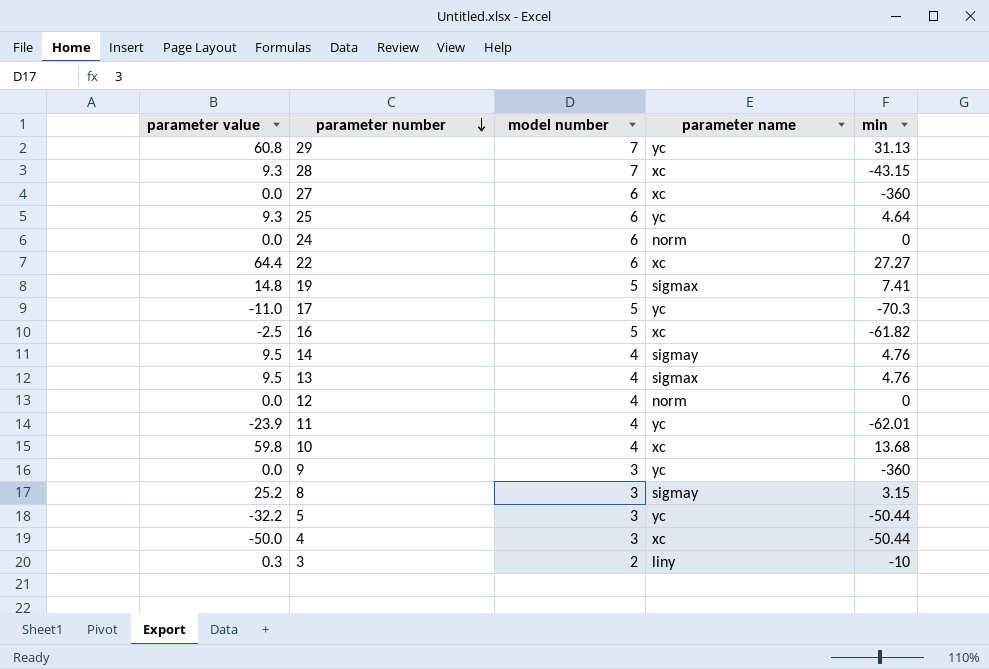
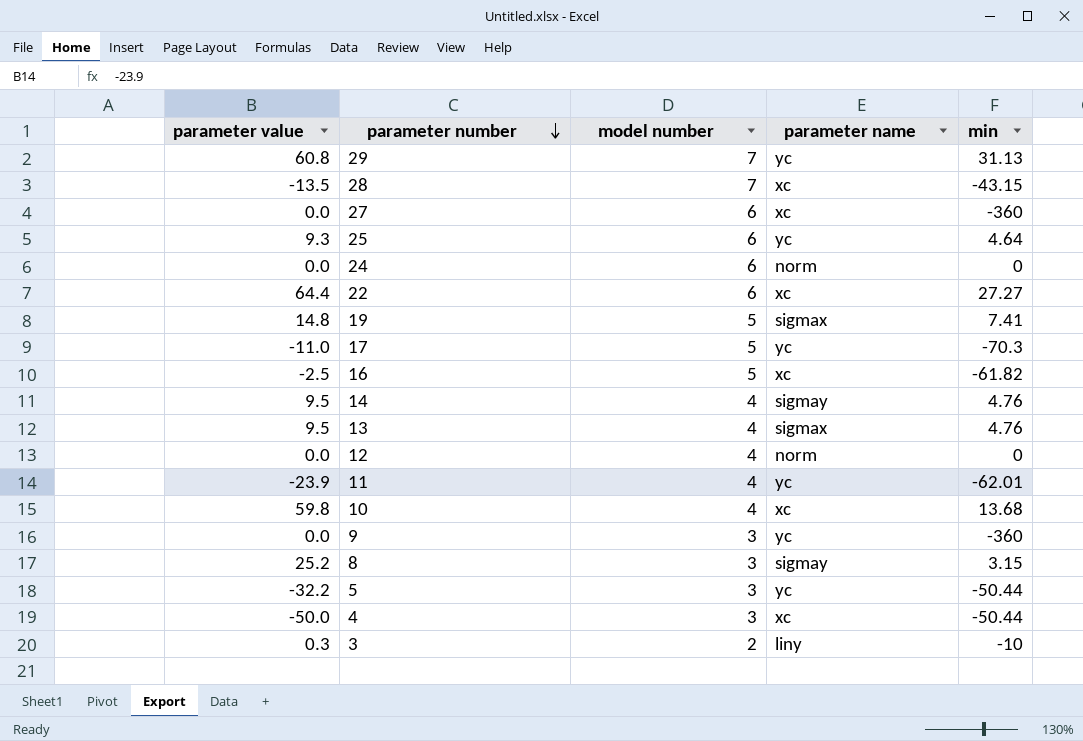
28 | parameter value: 9.3 -> -13.5

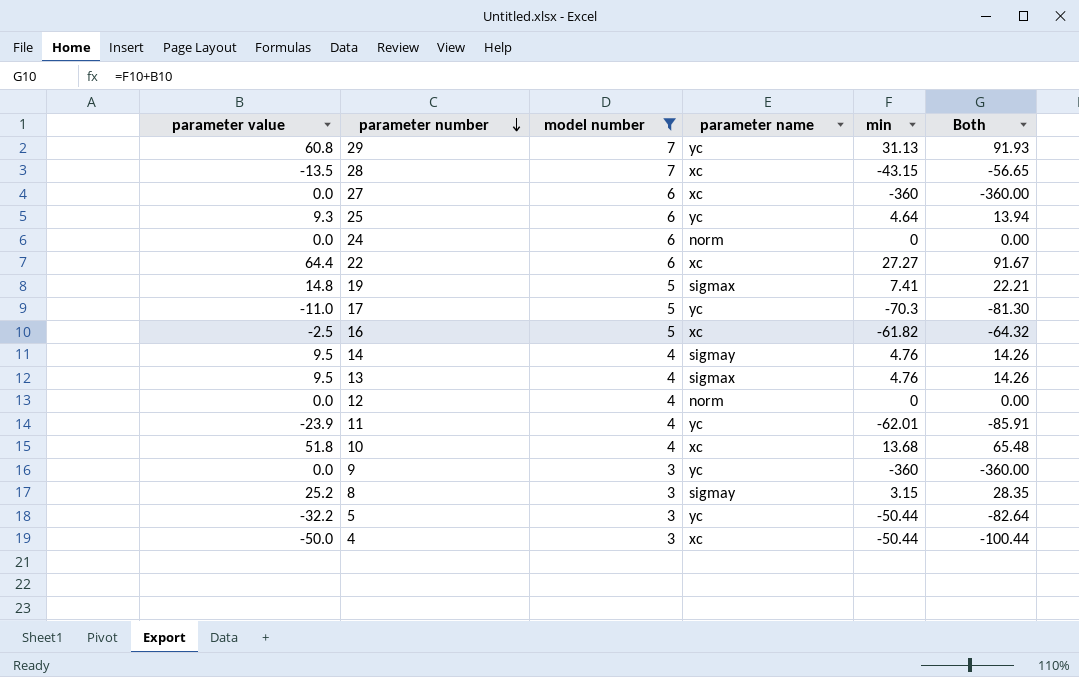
filter: none -> model number != 2
column Both | formula: none -> [parameter value] + [min]
10 | parameter value: 59.8 -> 51.8

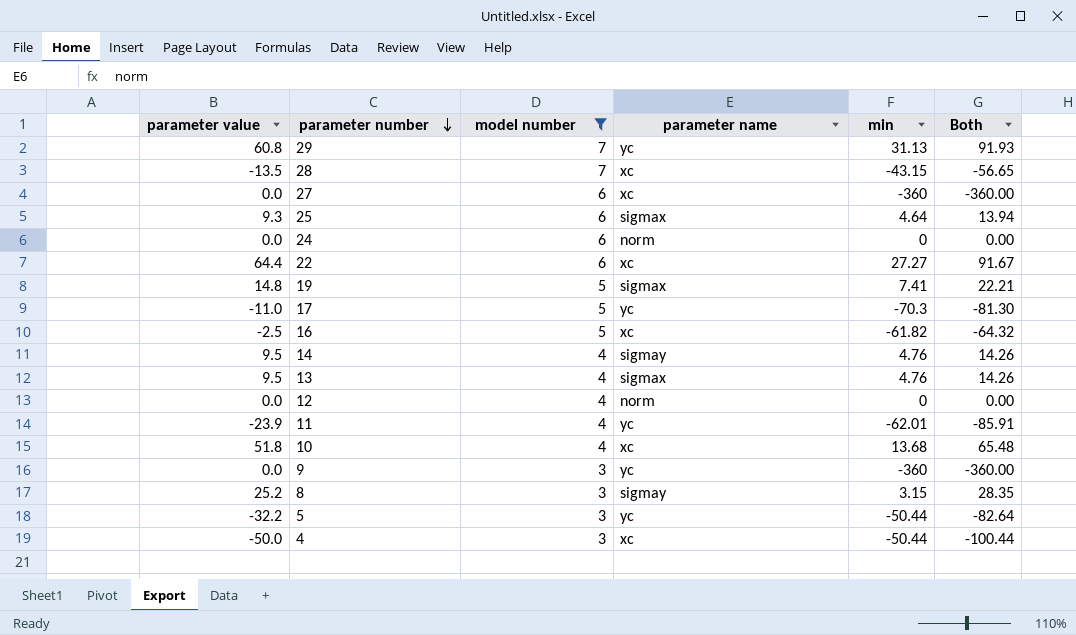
25 | parameter name: yc -> sigmax

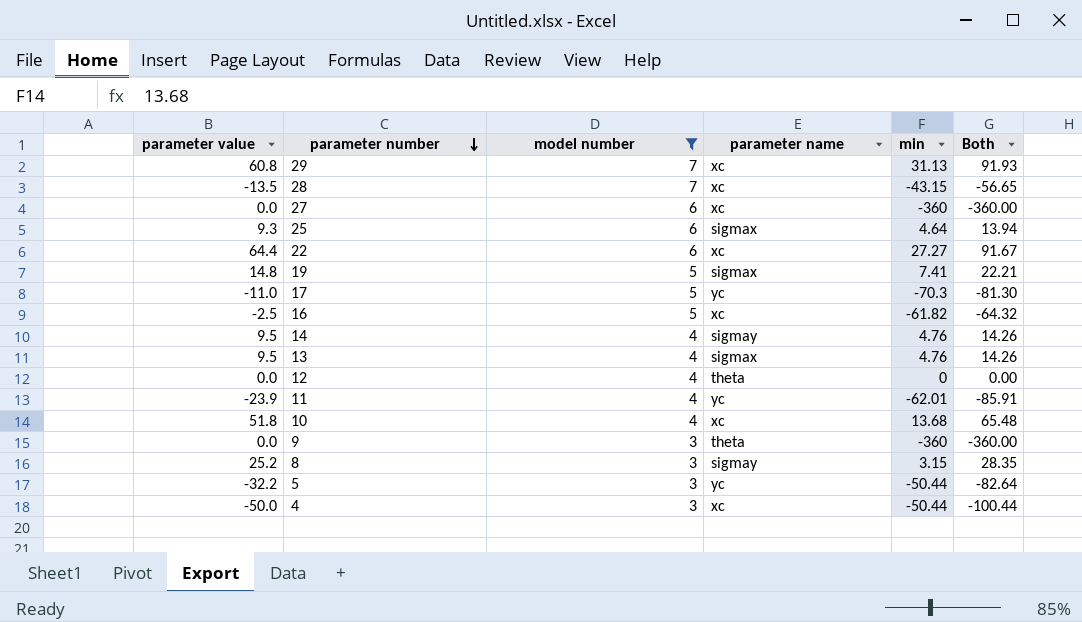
row 24: 0.0 | 6 | norm | 0 | 0.00 -> none
29 | parameter name: yc -> xc
12 | parameter name: norm -> theta
9 | parameter name: yc -> theta

